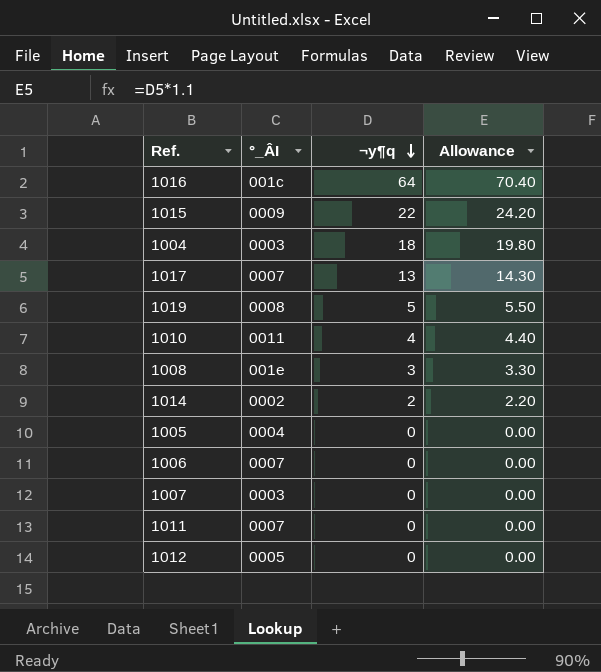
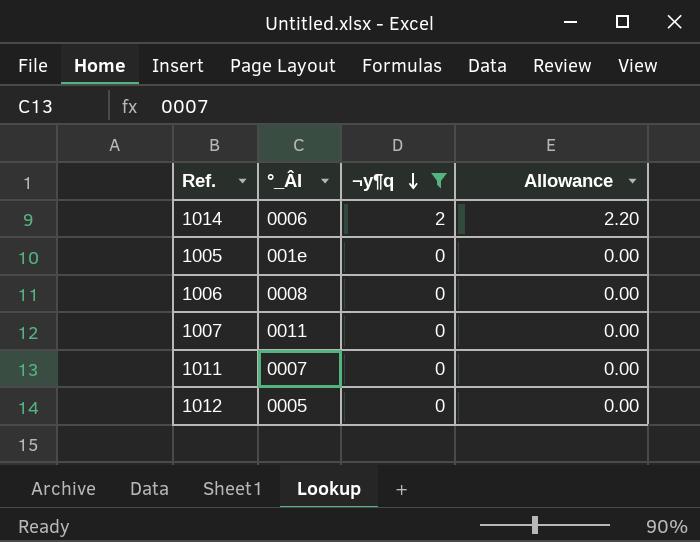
filter: none -> ¬y¶q <= 2
1014 | °_ÂI: 0002 -> 0006
1005 | °_ÂI: 0004 -> 001e
1006 | °_ÂI: 0007 -> 0008
1007 | °_ÂI: 0003 -> 0011

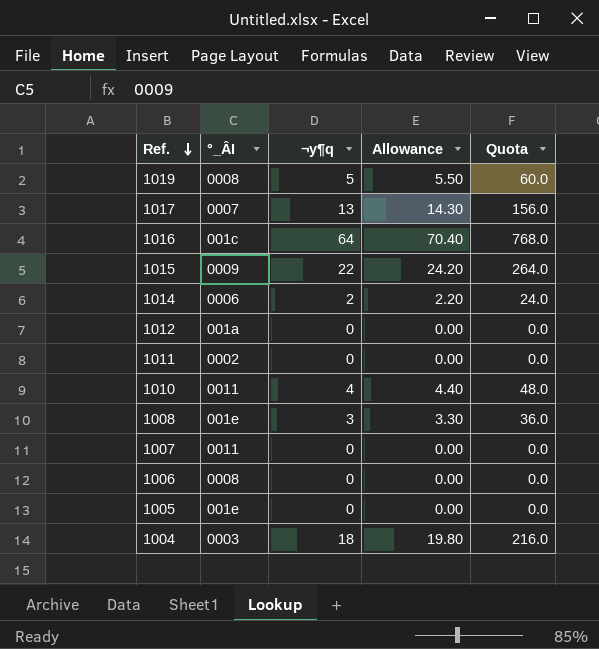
filter: ¬y¶q <= 2 -> none
row order: ¬y¶q descending -> Ref. descending
column Quota | formula: none -> [¬y¶q] * 12
1012 | °_ÂI: 0005 -> 001a
1011 | °_ÂI: 0007 -> 0002

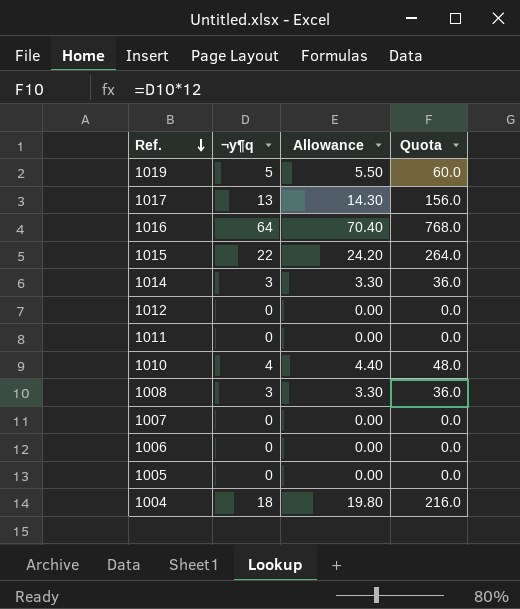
column °_ÂI | position: 2 -> none
1014 | ¬y¶q: 2 -> 3
1014 | Allowance: 2.20 -> 3.30
1014 | Quota: 24.0 -> 36.0

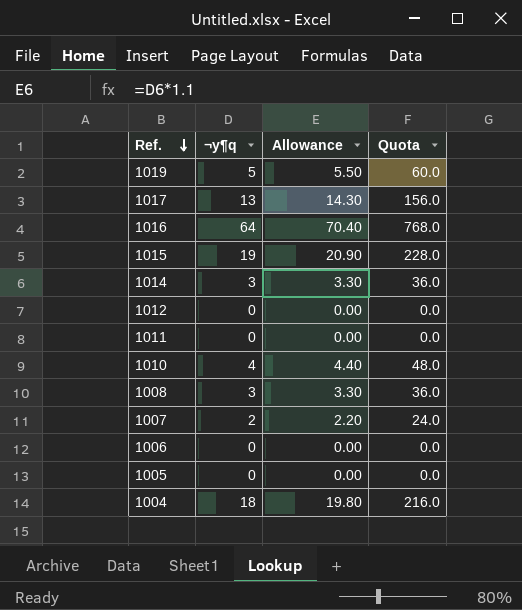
1015 | ¬y¶q: 22 -> 19
1015 | Allowance: 24.20 -> 20.90
1015 | Quota: 264.0 -> 228.0
1007 | ¬y¶q: 0 -> 2
1007 | Allowance: 0.00 -> 2.20
1007 | Quota: 0.0 -> 24.0

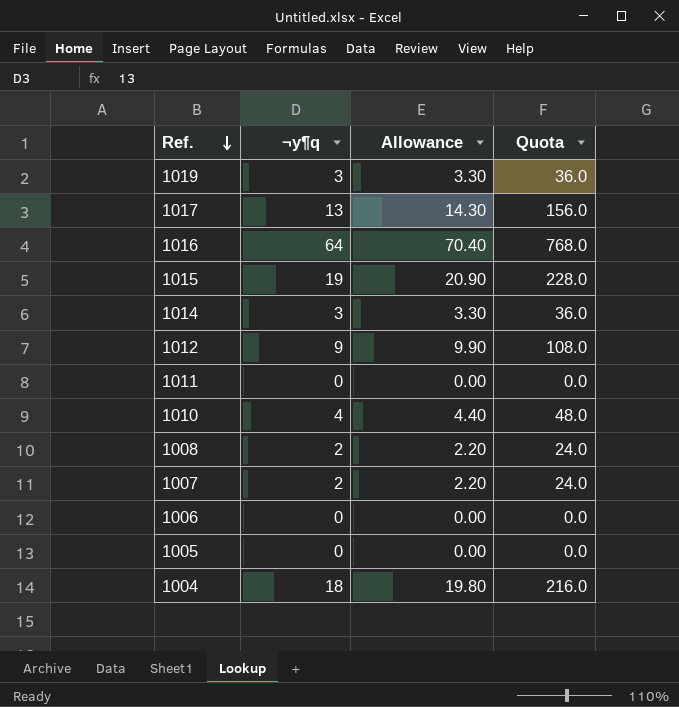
1019 | ¬y¶q: 5 -> 3
1019 | Allowance: 5.50 -> 3.30
1019 | Quota: 60.0 -> 36.0
1012 | ¬y¶q: 0 -> 9
1012 | Allowance: 0.00 -> 9.90
1012 | Quota: 0.0 -> 108.0
1008 | ¬y¶q: 3 -> 2
1008 | Allowance: 3.30 -> 2.20
1008 | Quota: 36.0 -> 24.0

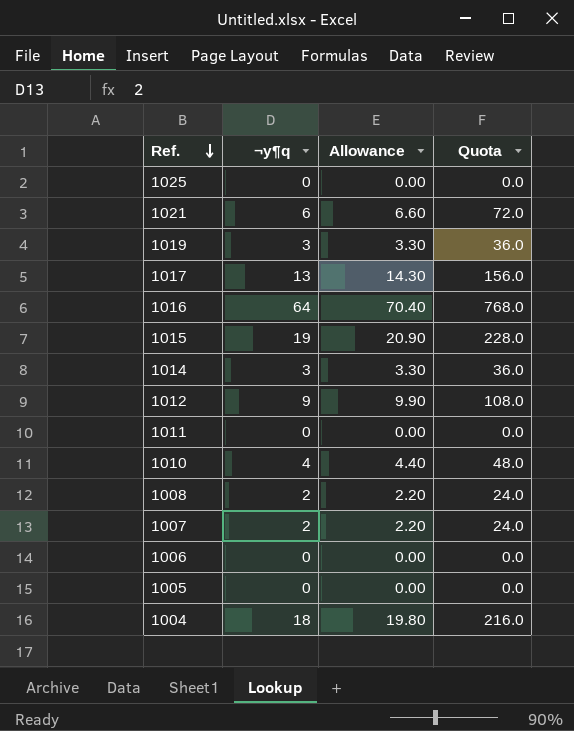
row 1025: none -> 0 | 0.00 | 0.0
row 1021: none -> 6 | 6.60 | 72.0

